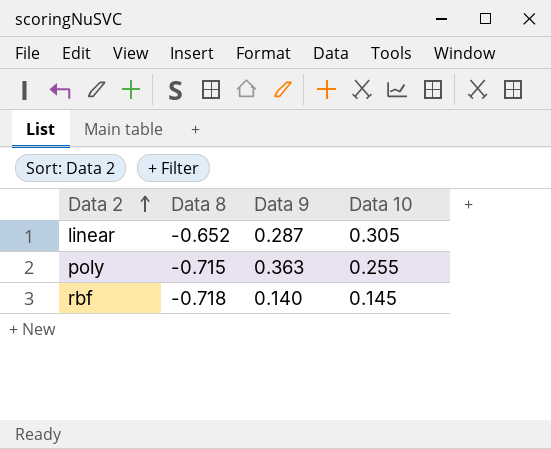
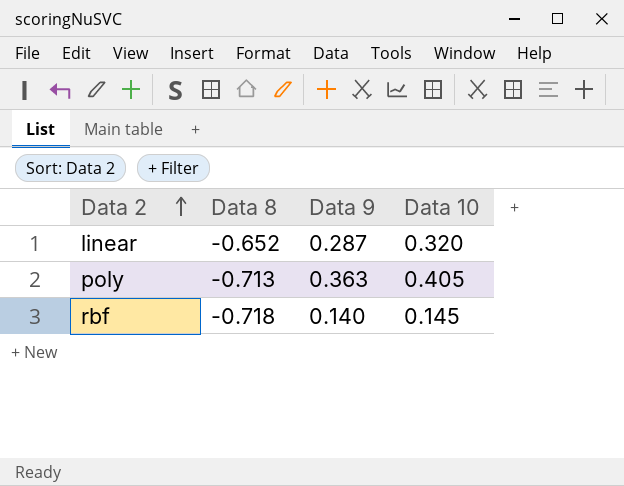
linear | Data 10: 0.305 -> 0.320
poly | Data 8: -0.715 -> -0.713
poly | Data 10: 0.255 -> 0.405

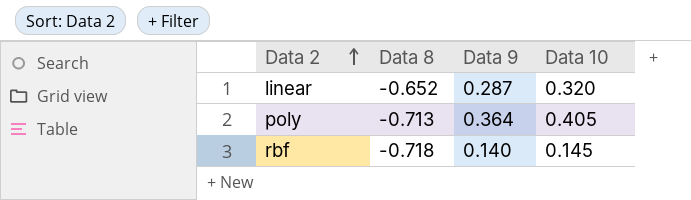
poly | Data 9: 0.363 -> 0.364

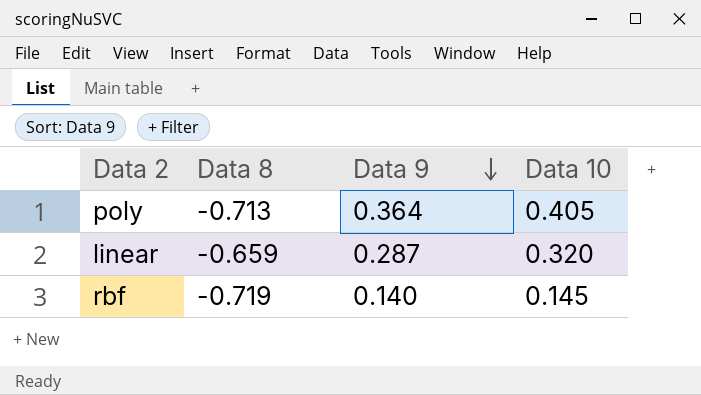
row order: Data 2 ascending -> Data 9 descending
linear | Data 8: -0.652 -> -0.659
rbf | Data 8: -0.718 -> -0.719

